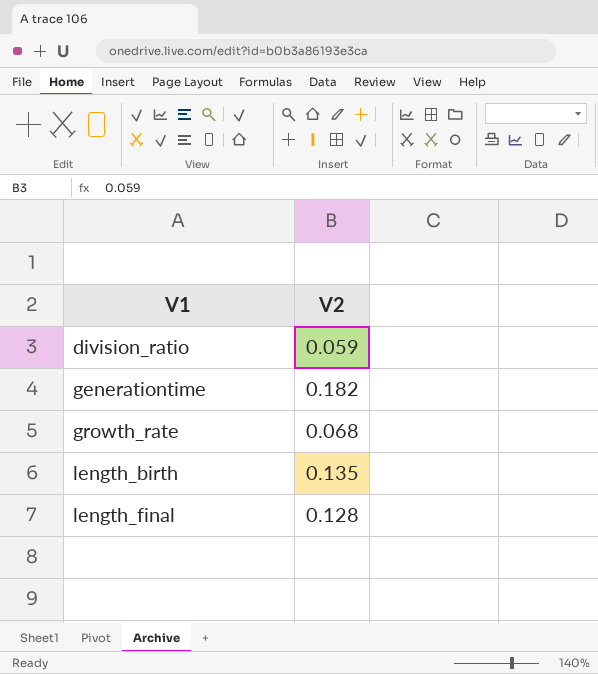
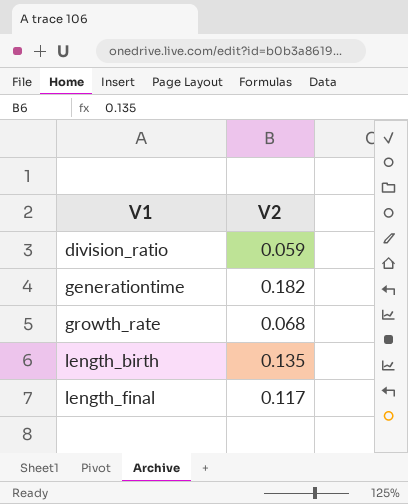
length_final | V2: 0.128 -> 0.117

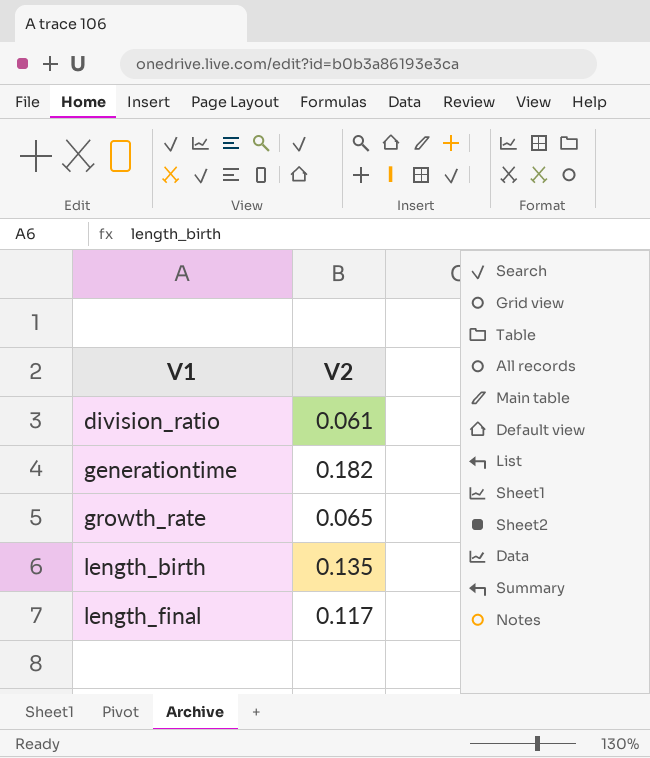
division_ratio | V2: 0.059 -> 0.061
growth_rate | V2: 0.068 -> 0.065

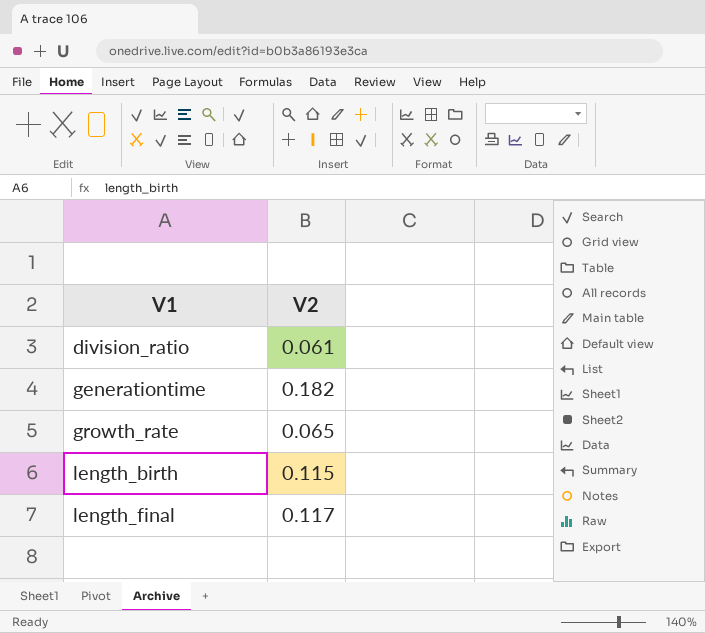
length_birth | V2: 0.135 -> 0.115

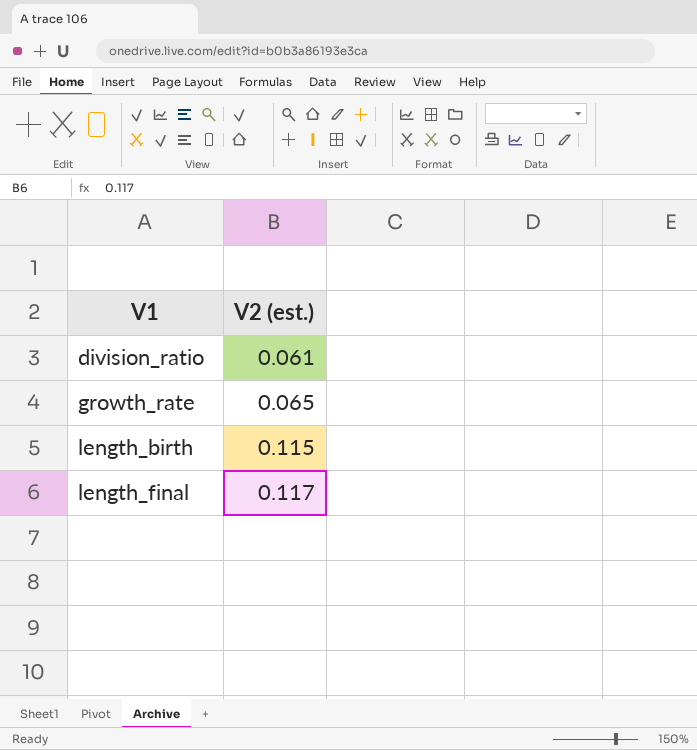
column name: V2 -> V2 (est.)
row generationtime: 0.182 -> none

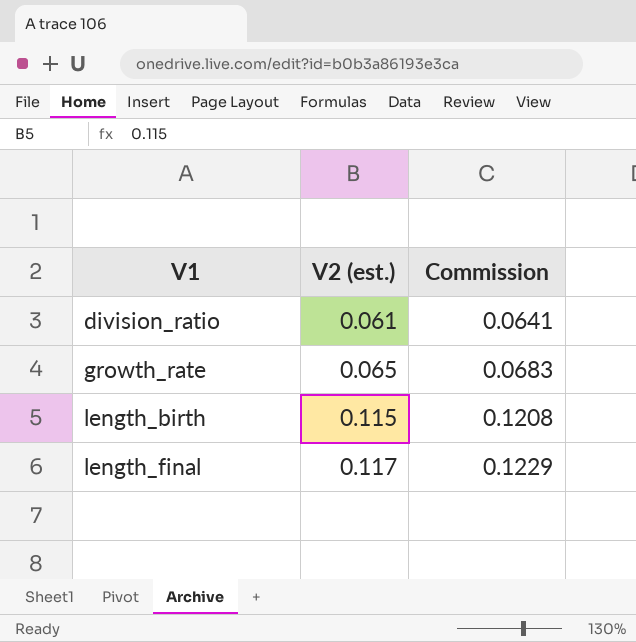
column Commission | formula: none -> [V2 (est.)] * 1.05

